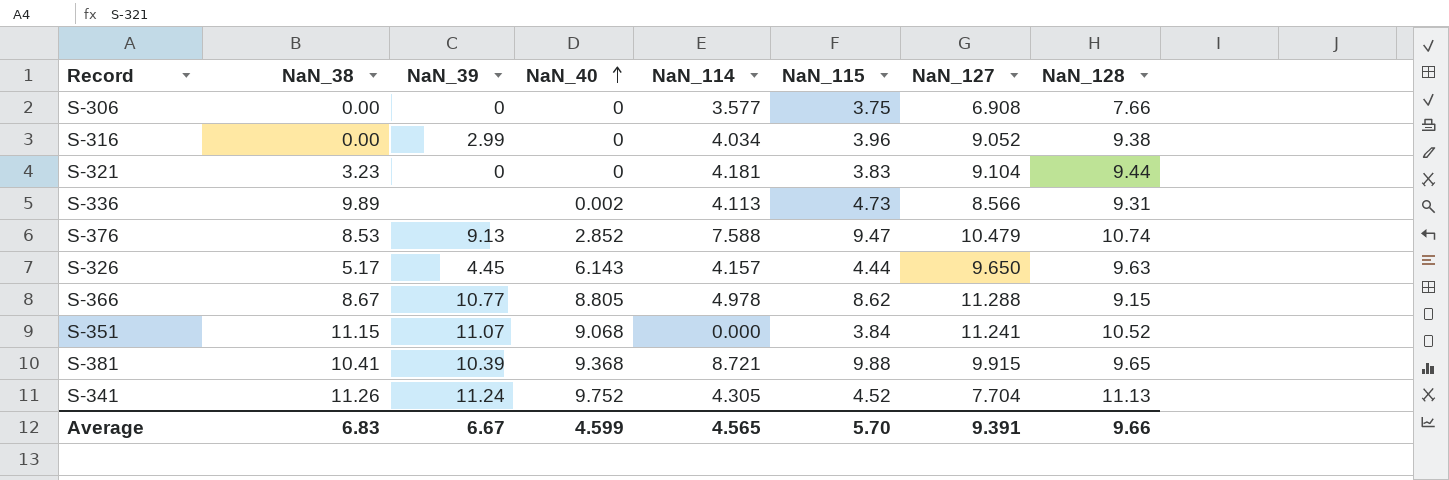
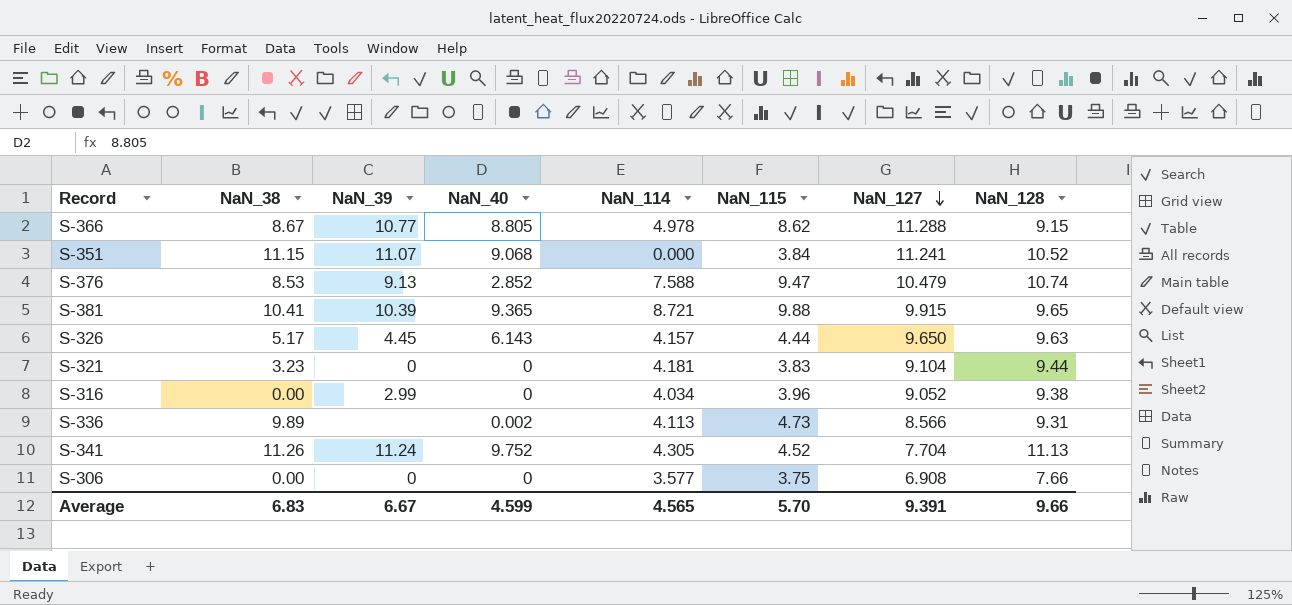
row order: NaN_40 ascending -> NaN_127 descending
S-381 | NaN_40: 9.368 -> 9.365

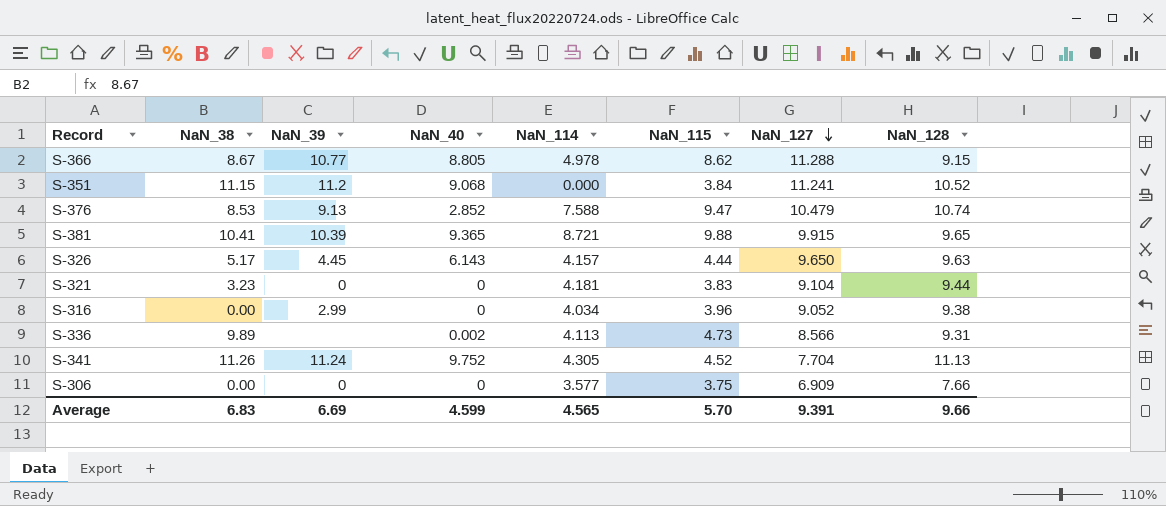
S-351 | NaN_39: 11.07 -> 11.2
S-306 | NaN_127: 6.908 -> 6.909
Average | NaN_39: 6.67 -> 6.69

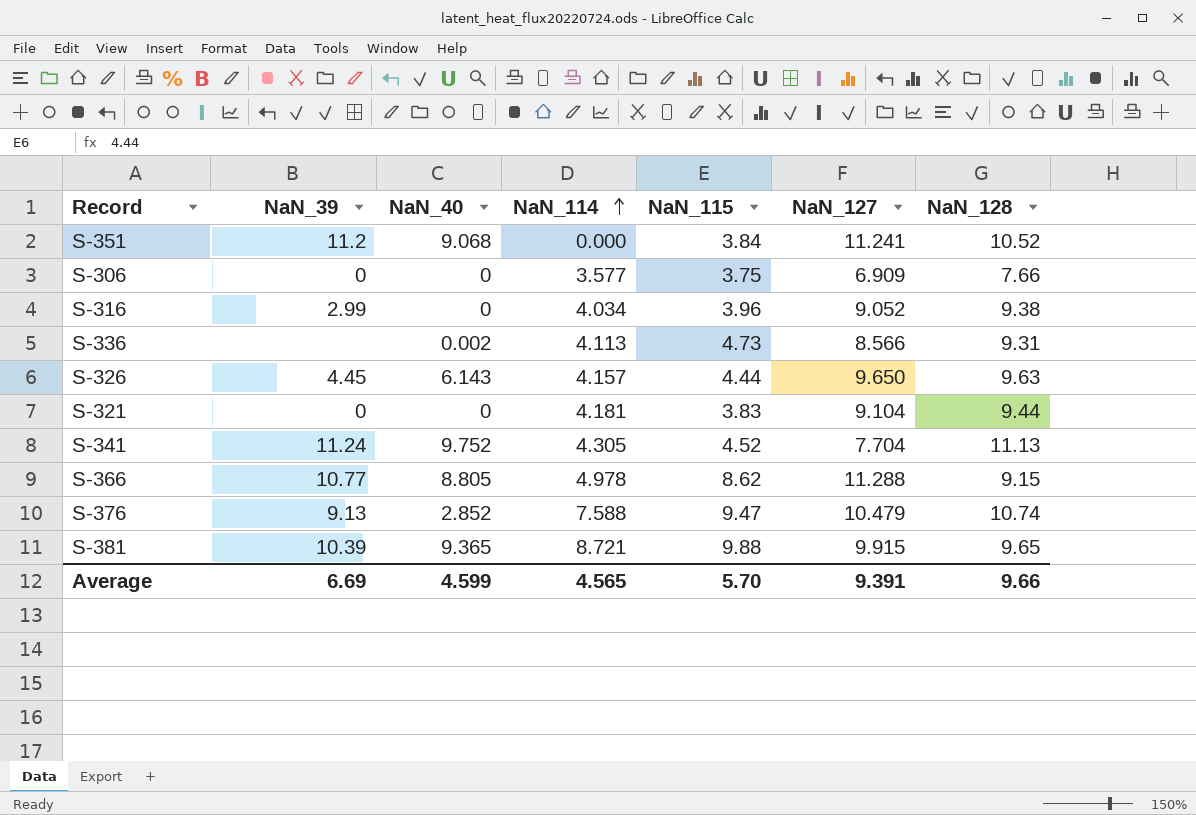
row order: NaN_127 descending -> NaN_114 ascending
column NaN_38 | position: 2 -> none

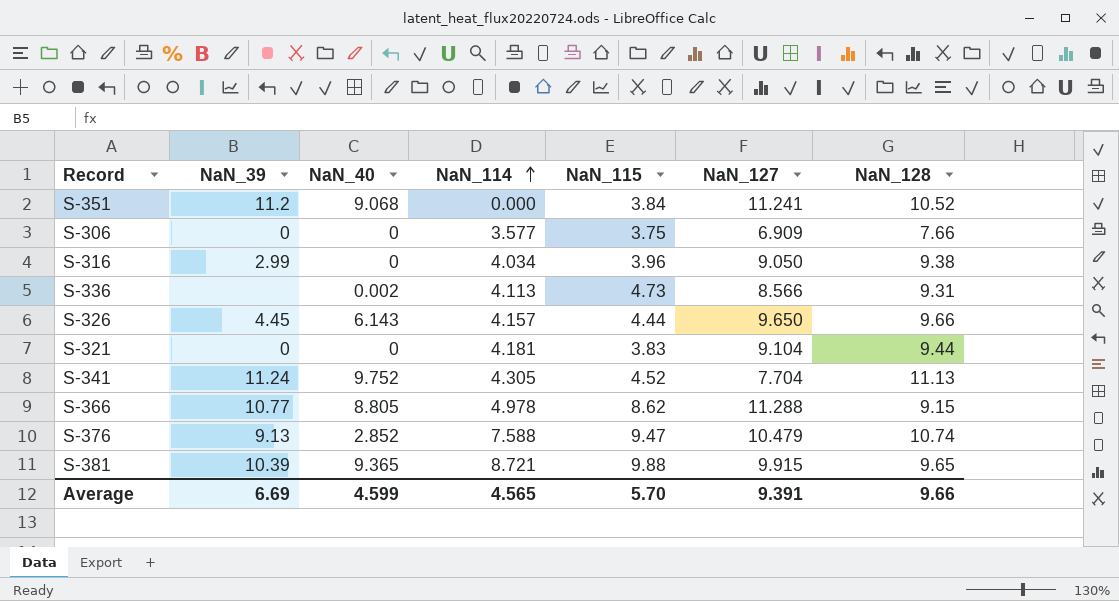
S-316 | NaN_127: 9.052 -> 9.050
S-326 | NaN_128: 9.63 -> 9.66

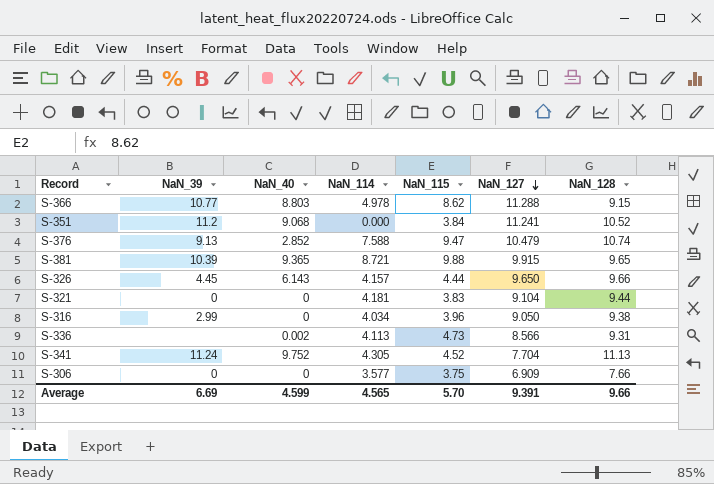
row order: NaN_114 ascending -> NaN_127 descending
S-366 | NaN_40: 8.805 -> 8.803

